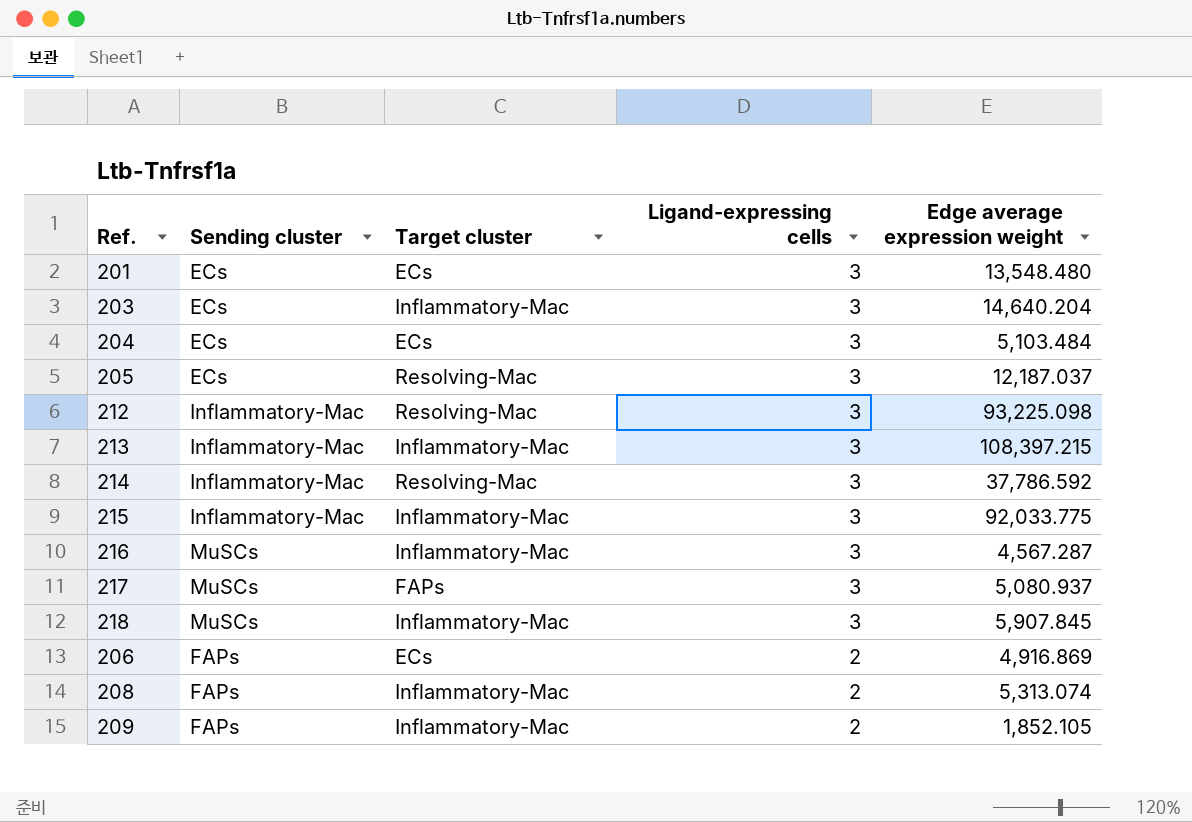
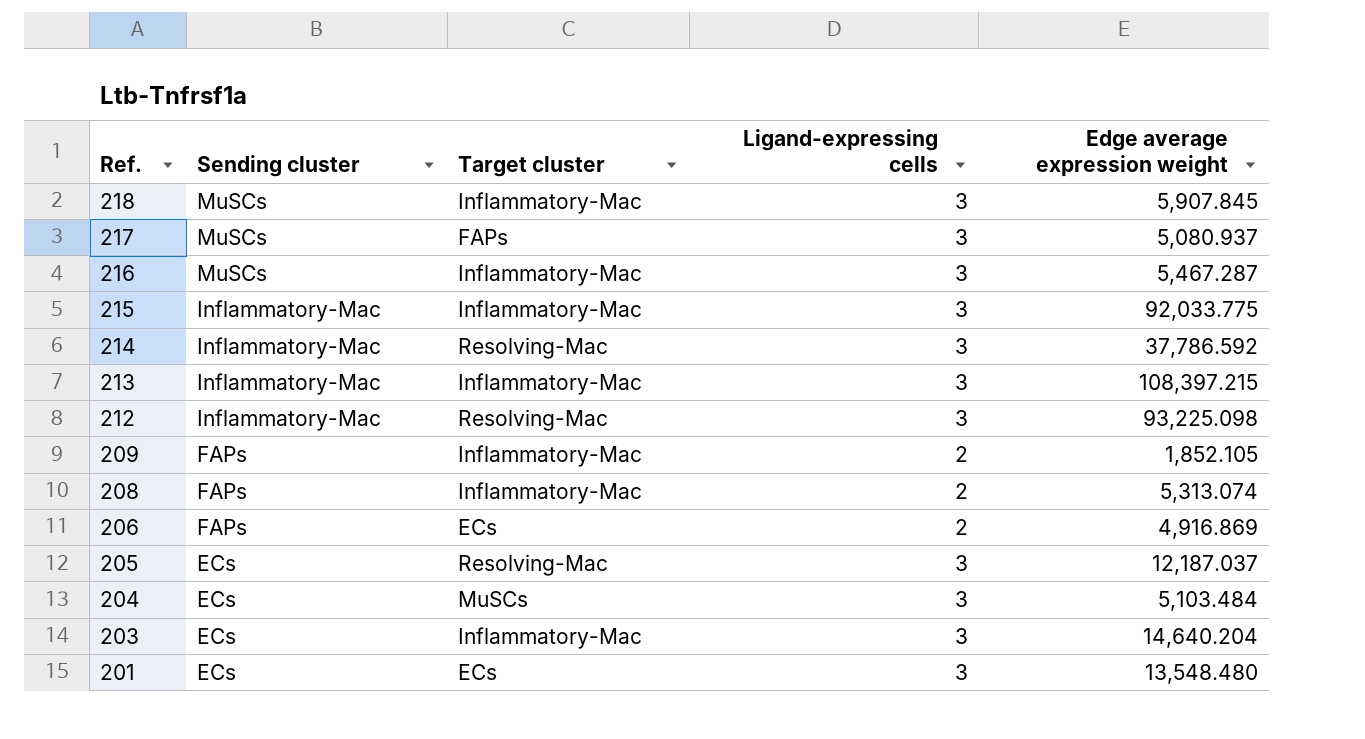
row order: Ligand-expressing cells descending -> Ref. descending
216 | Edge average expression weight: 4,567.287 -> 5,467.287
204 | Target cluster: ECs -> MuSCs

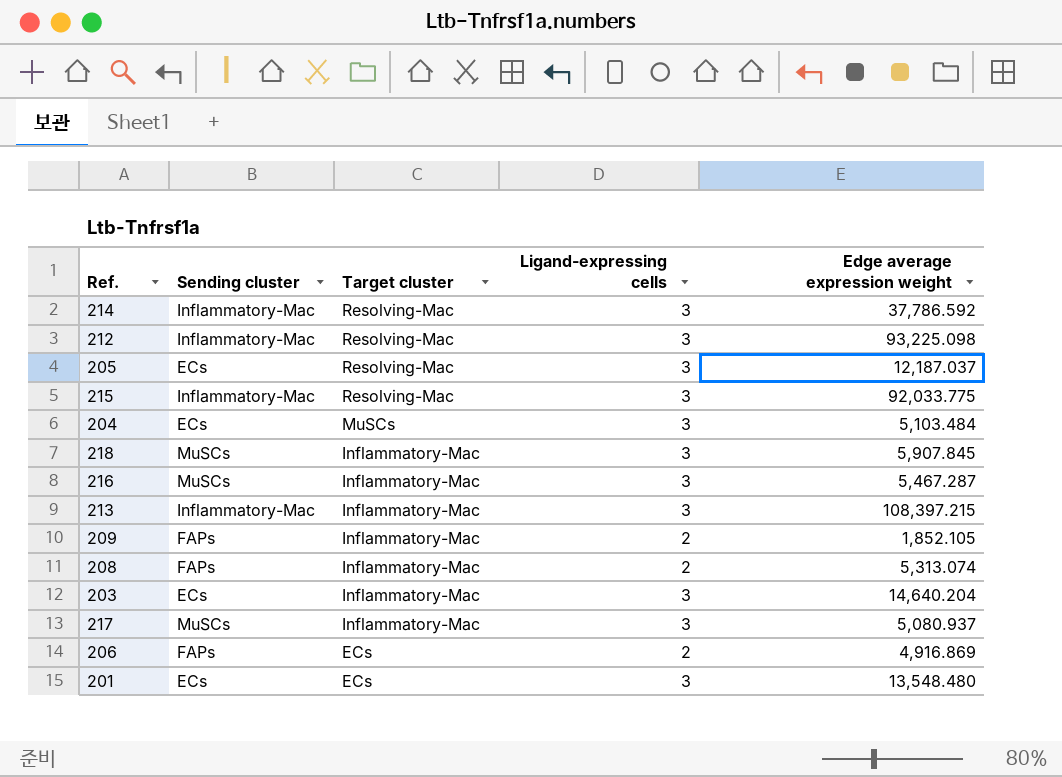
row order: Ref. descending -> Target cluster descending
215 | Target cluster: Inflammatory-Mac -> Resolving-Mac
217 | Target cluster: FAPs -> Inflammatory-Mac

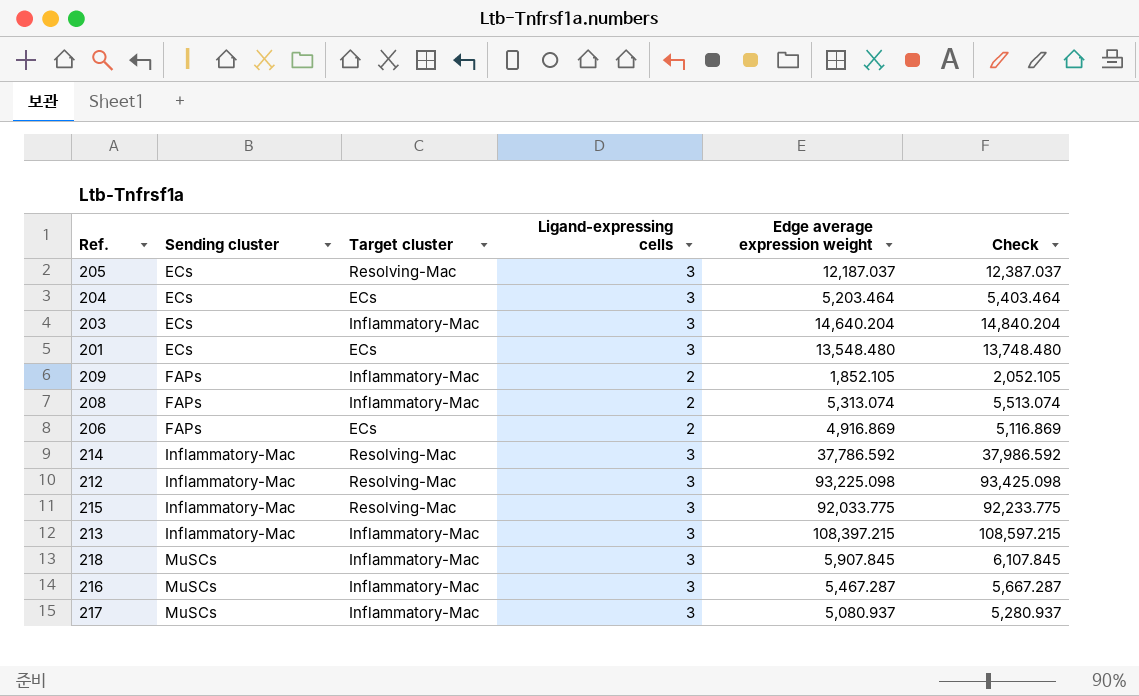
row order: Target cluster descending -> Sending cluster ascending
column Check | formula: none -> [Edge average expression weight] + 200
204 | Target cluster: MuSCs -> ECs
204 | Edge average expression weight: 5,103.484 -> 5,203.464

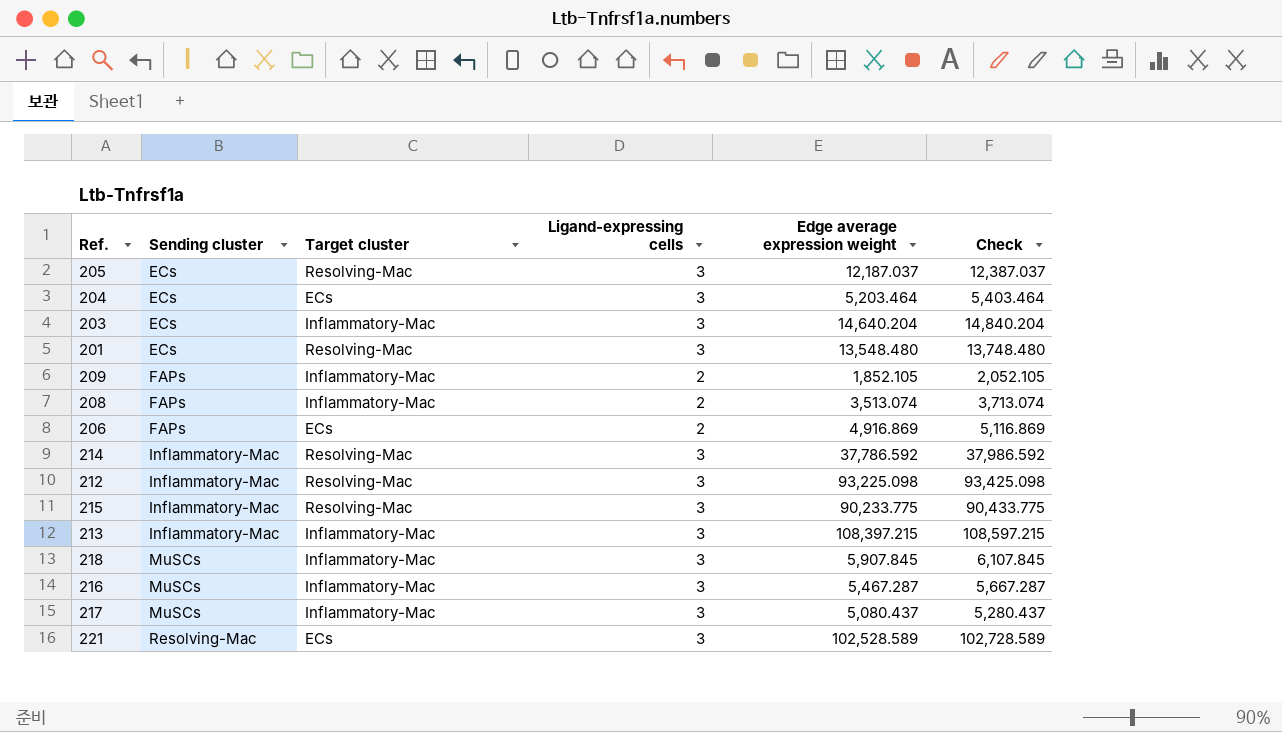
201 | Target cluster: ECs -> Resolving-Mac
208 | Edge average expression weight: 5,313.074 -> 3,513.074
208 | Check: 5,513.074 -> 3,713.074
215 | Edge average expression weight: 92,033.775 -> 90,233.775
215 | Check: 92,233.775 -> 90,433.775
217 | Edge average expression weight: 5,080.937 -> 5,080.437
217 | Check: 5,280.937 -> 5,280.437
row 221: none -> Resolving-Mac | ECs | 3 | 102,528.589 | 102,728.589

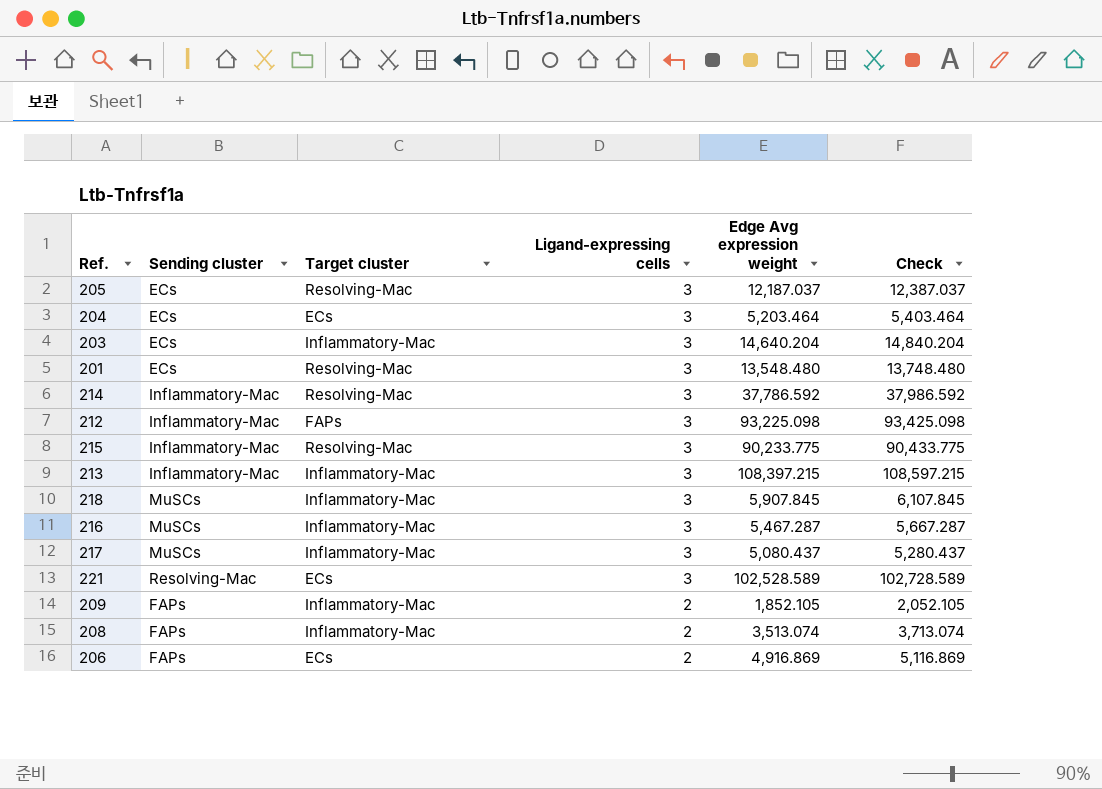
row order: Sending cluster ascending -> Ligand-expressing cells descending
column name: Edge average expression weight -> Edge Avg expression weight
212 | Target cluster: Resolving-Mac -> FAPs

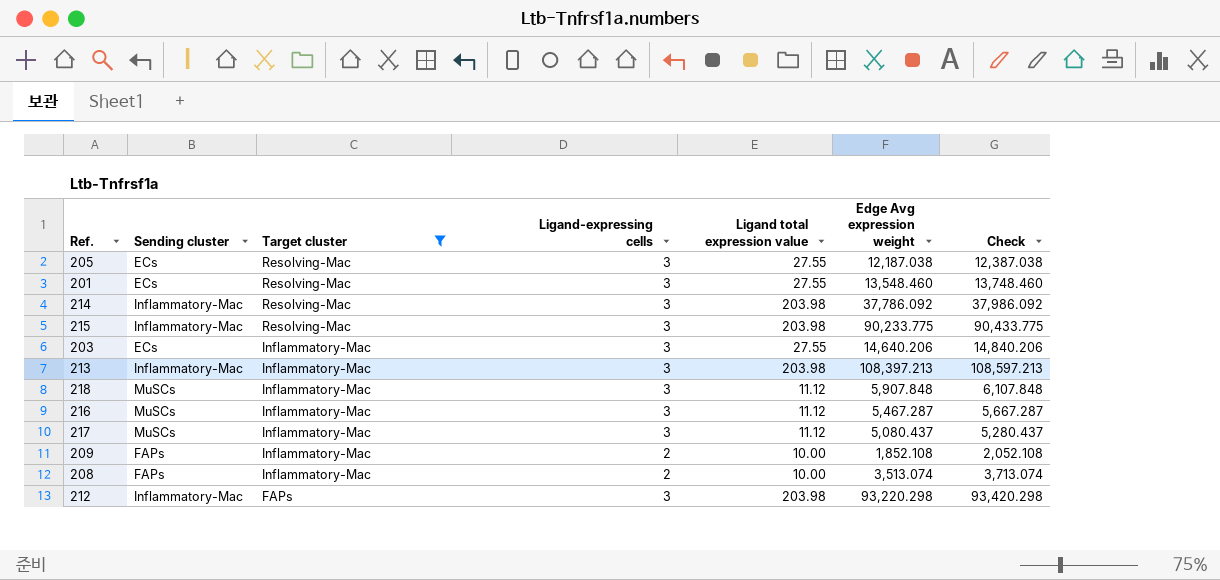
filter: none -> Target cluster != ECs
row order: Ligand-expressing cells descending -> Target cluster descending
column Ligand total expression value | position: none -> 5
205 | Edge Avg expression weight: 12,187.037 -> 12,187.038
205 | Check: 12,387.037 -> 12,387.038
201 | Edge Avg expression weight: 13,548.480 -> 13,548.460
201 | Check: 13,748.480 -> 13,748.460
214 | Edge Avg expression weight: 37,786.592 -> 37,786.092
214 | Check: 37,986.592 -> 37,986.092
203 | Edge Avg expression weight: 14,640.204 -> 14,640.206
203 | Check: 14,840.204 -> 14,840.206
213 | Edge Avg expression weight: 108,397.215 -> 108,397.213
213 | Check: 108,597.215 -> 108,597.213
218 | Edge Avg expression weight: 5,907.845 -> 5,907.848
218 | Check: 6,107.845 -> 6,107.848
209 | Edge Avg expression weight: 1,852.105 -> 1,852.108
209 | Check: 2,052.105 -> 2,052.108
212 | Edge Avg expression weight: 93,225.098 -> 93,220.298
212 | Check: 93,425.098 -> 93,420.298

